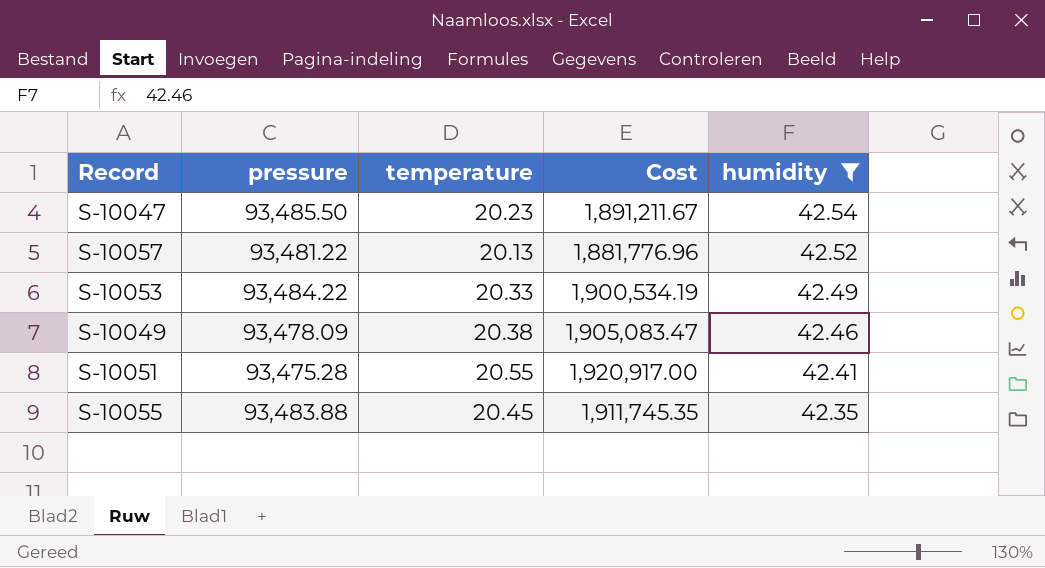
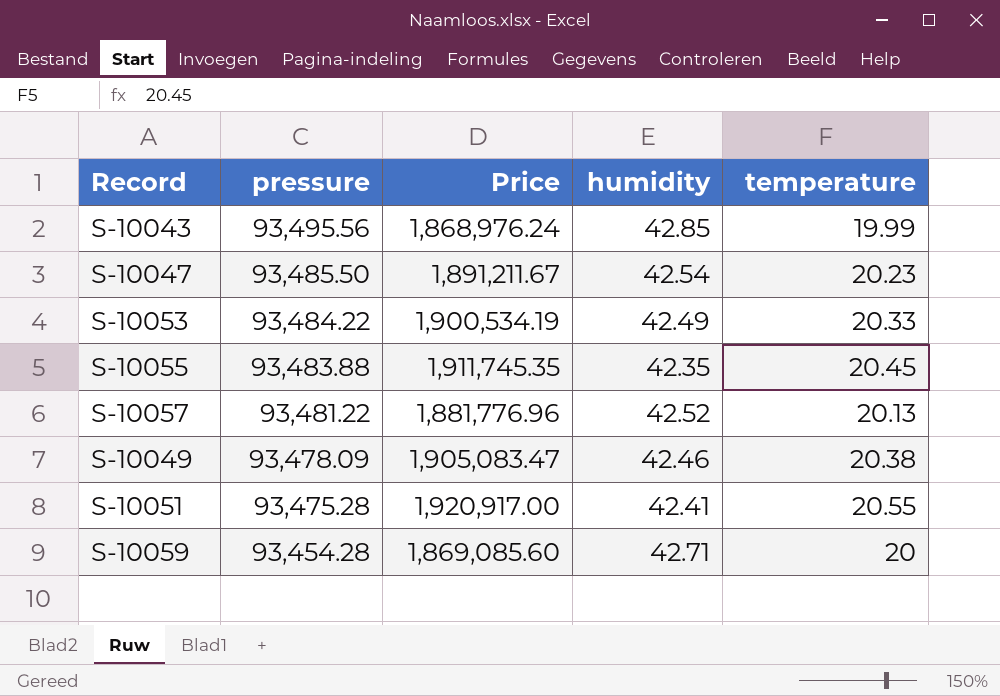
filter: humidity <= 42.54 -> none
row order: humidity descending -> pressure descending
column name: Cost -> Price
column temperature | position: 3 -> 5

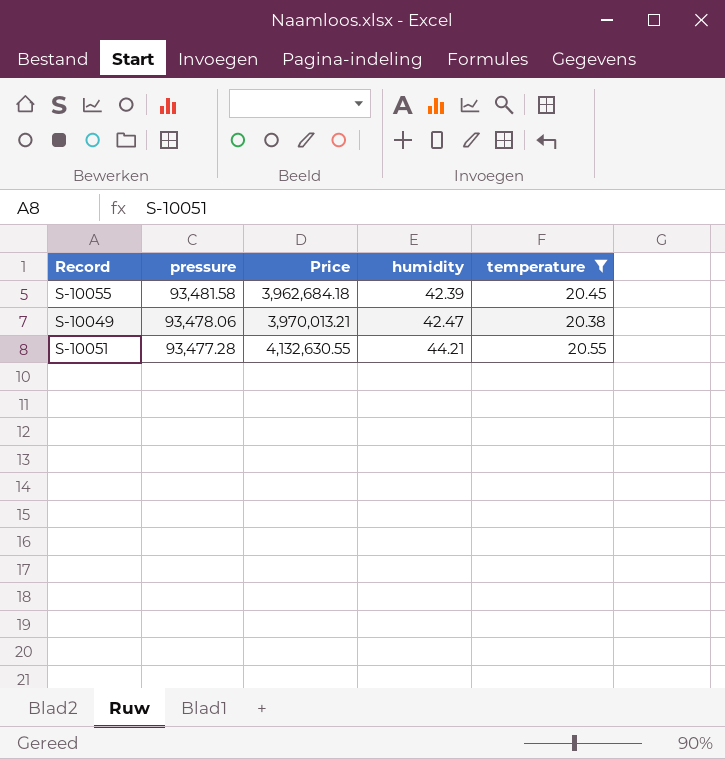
filter: none -> temperature >= 20.38
column Price | formula: [pressure] * [temperature] -> [pressure] * [humidity]
S-10055 | pressure: 93,483.88 -> 93,481.58
S-10055 | humidity: 42.35 -> 42.39
S-10049 | pressure: 93,478.09 -> 93,478.06
S-10049 | humidity: 42.46 -> 42.47
S-10051 | pressure: 93,475.28 -> 93,477.28
S-10051 | humidity: 42.41 -> 44.21

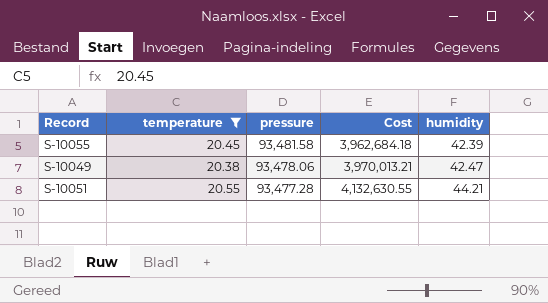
column temperature | position: 5 -> 2
column name: Price -> Cost

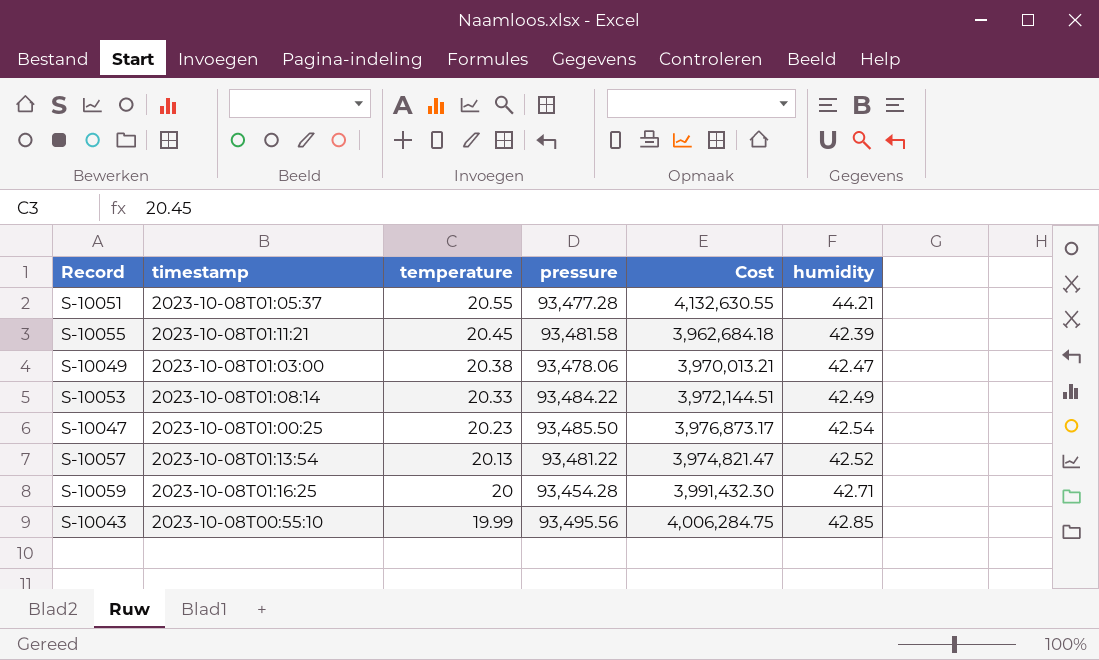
filter: temperature >= 20.38 -> none
row order: pressure descending -> temperature descending
column timestamp | position: none -> 2

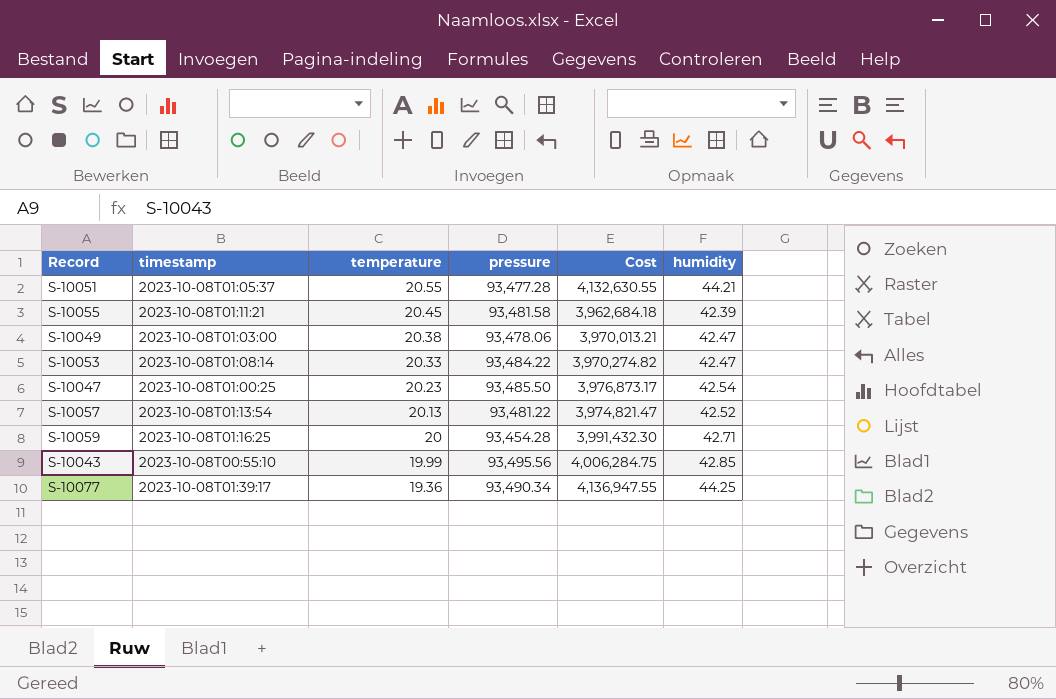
S-10053 | Cost: 3,972,144.51 -> 3,970,274.82
S-10053 | humidity: 42.49 -> 42.47
row S-10077: none -> 2023-10-08T01:39:17 | 19.36 | 93,490.34 | 4,136,947.55 | 44.25

